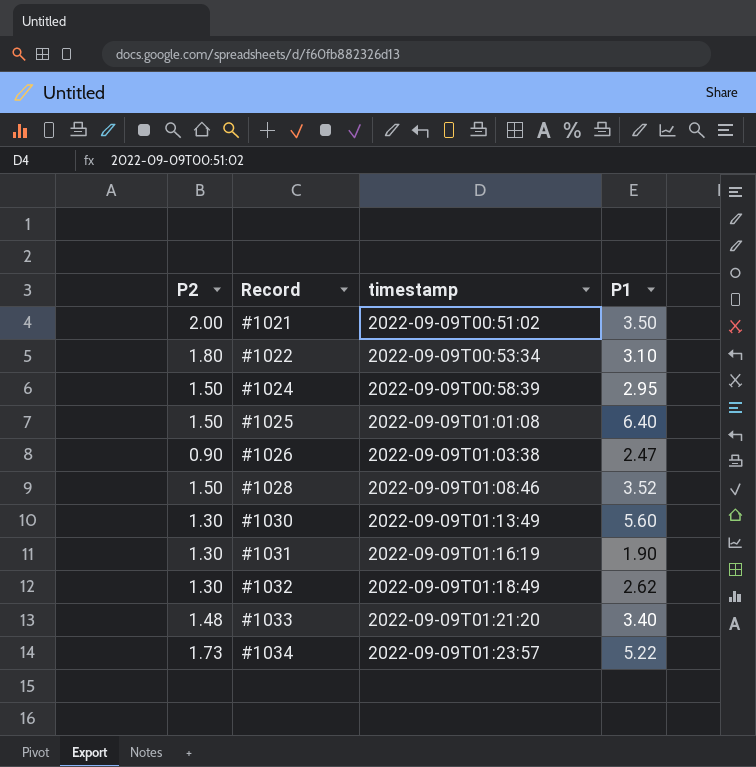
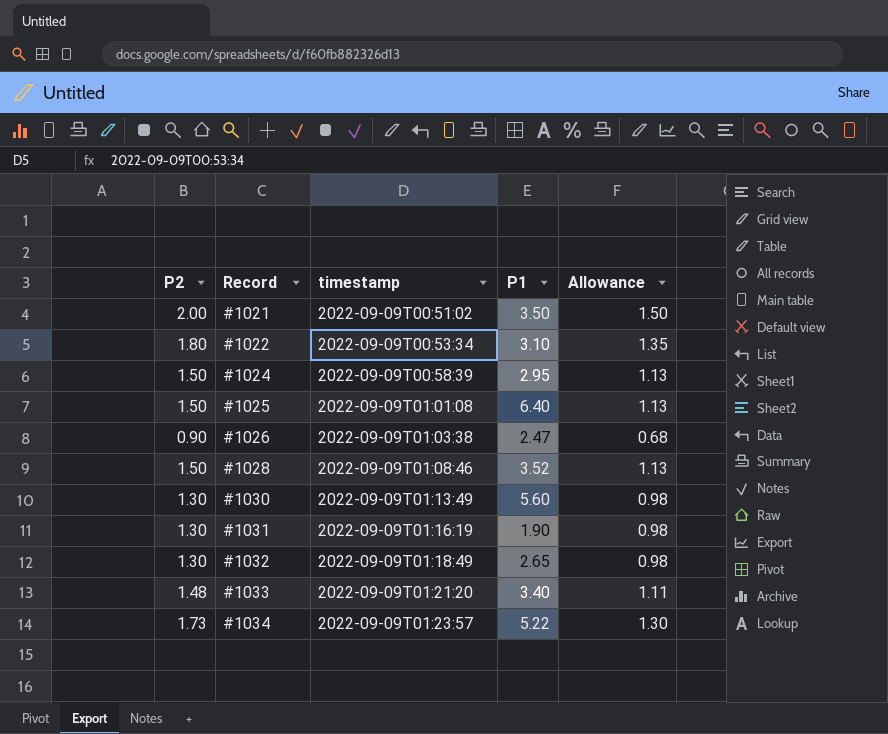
column Allowance | formula: none -> [P2] * 0.75
#1032 | P1: 2.62 -> 2.65

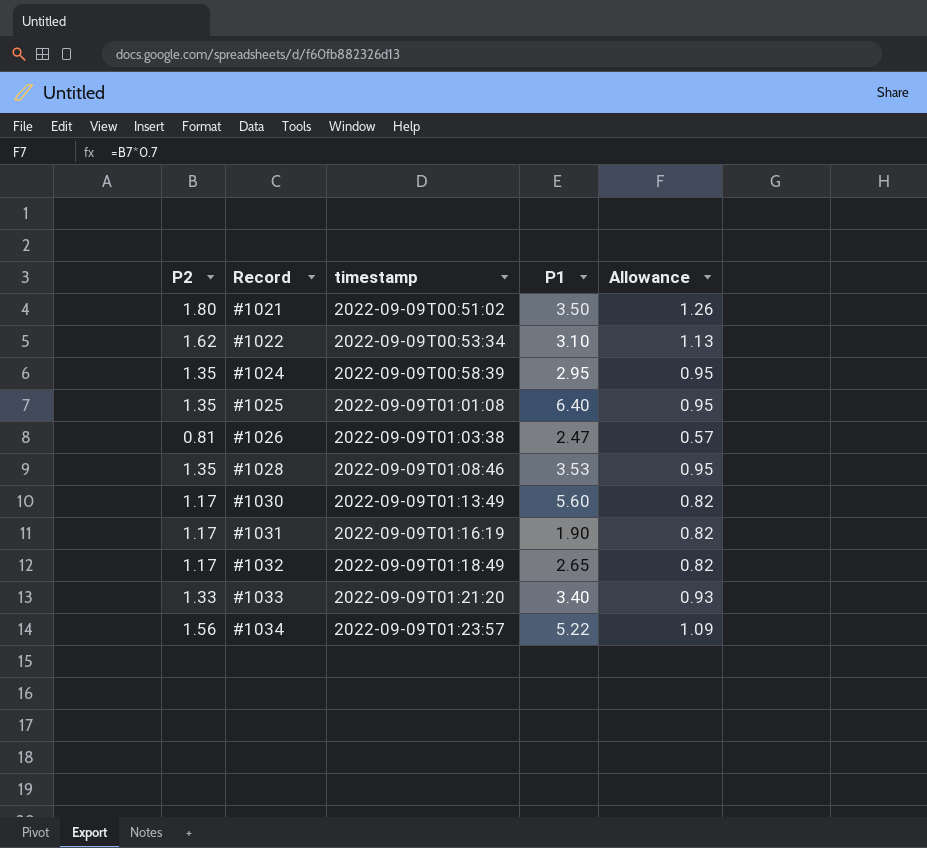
column Allowance | formula: [P2] * 0.75 -> [P2] * 0.7
#1021 | P2: 2.00 -> 1.80
#1022 | P2: 1.80 -> 1.62
#1024 | P2: 1.50 -> 1.35
#1025 | P2: 1.50 -> 1.35
#1026 | P2: 0.90 -> 0.81
#1028 | P2: 1.50 -> 1.35
#1028 | P1: 3.52 -> 3.53
#1030 | P2: 1.30 -> 1.17
#1031 | P2: 1.30 -> 1.17
#1032 | P2: 1.30 -> 1.17
#1033 | P2: 1.48 -> 1.33
#1034 | P2: 1.73 -> 1.56

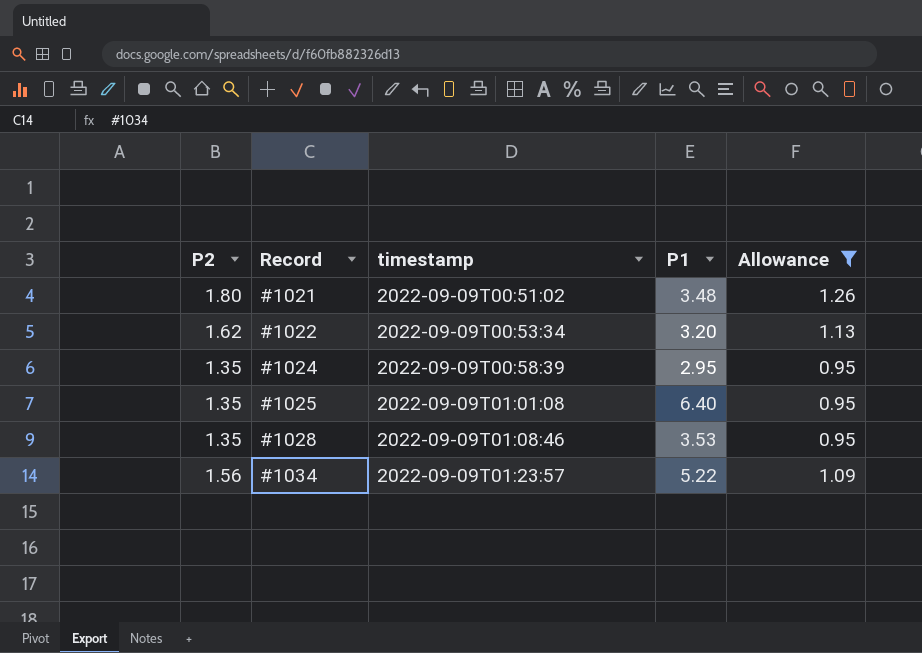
filter: none -> Allowance >= 0.95
#1021 | P1: 3.50 -> 3.48
#1022 | P1: 3.10 -> 3.20

